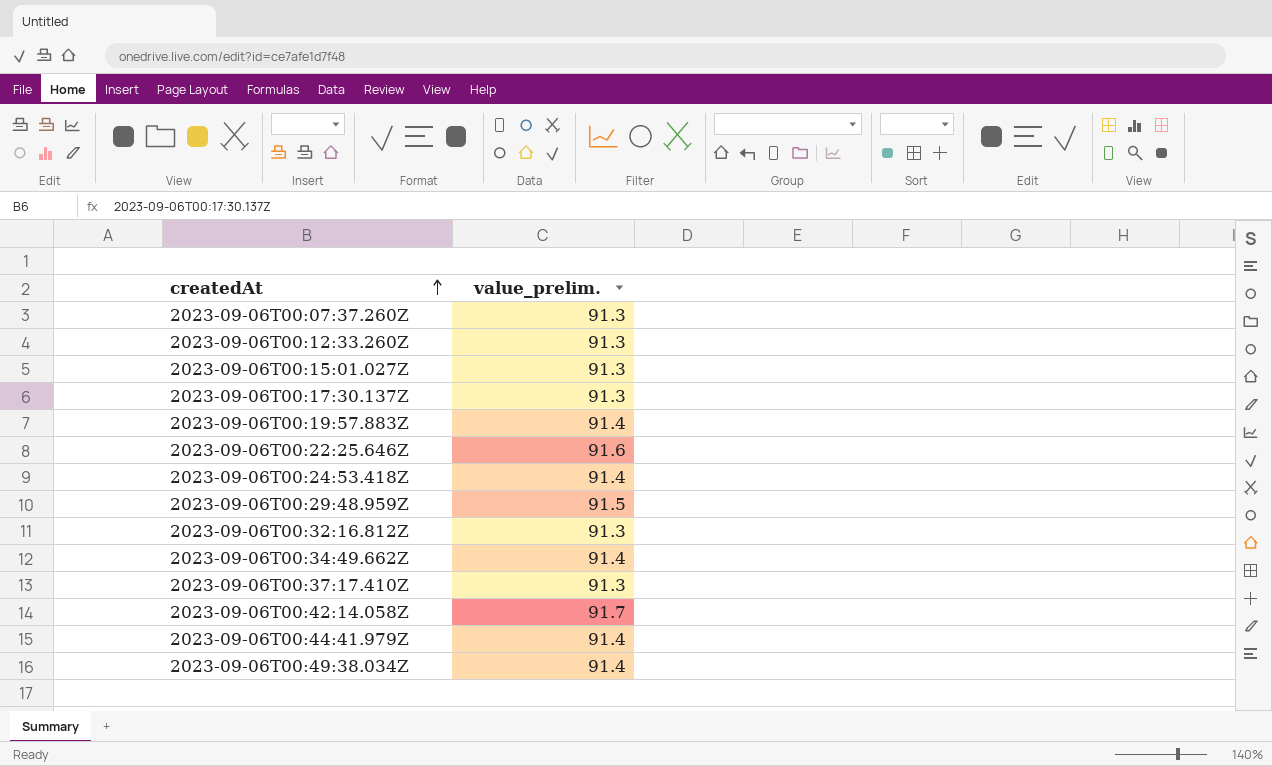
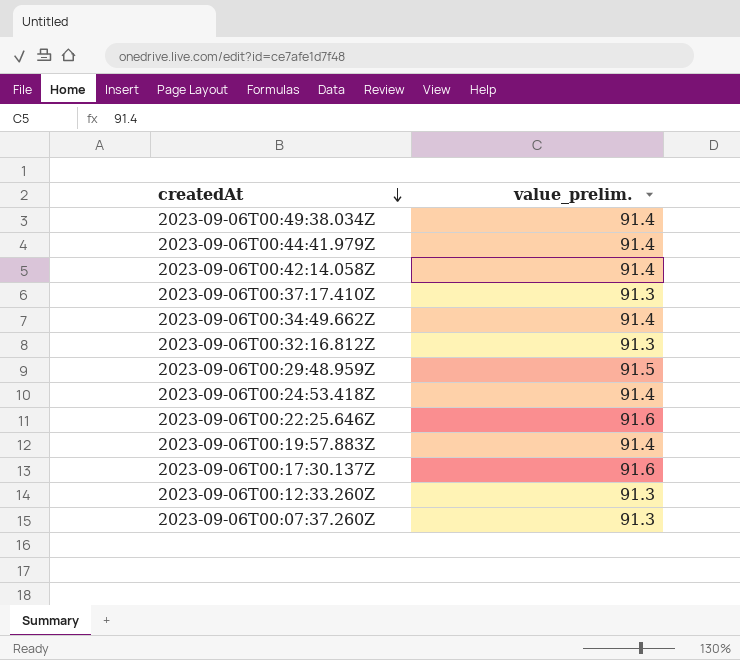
row order: createdAt ascending -> createdAt descending
row 2023-09-06T00:15:01.027Z: 91.3 -> none
2023-09-06T00:42:14.058Z | value_prelim.: 91.7 -> 91.4
2023-09-06T00:17:30.137Z | value_prelim.: 91.3 -> 91.6

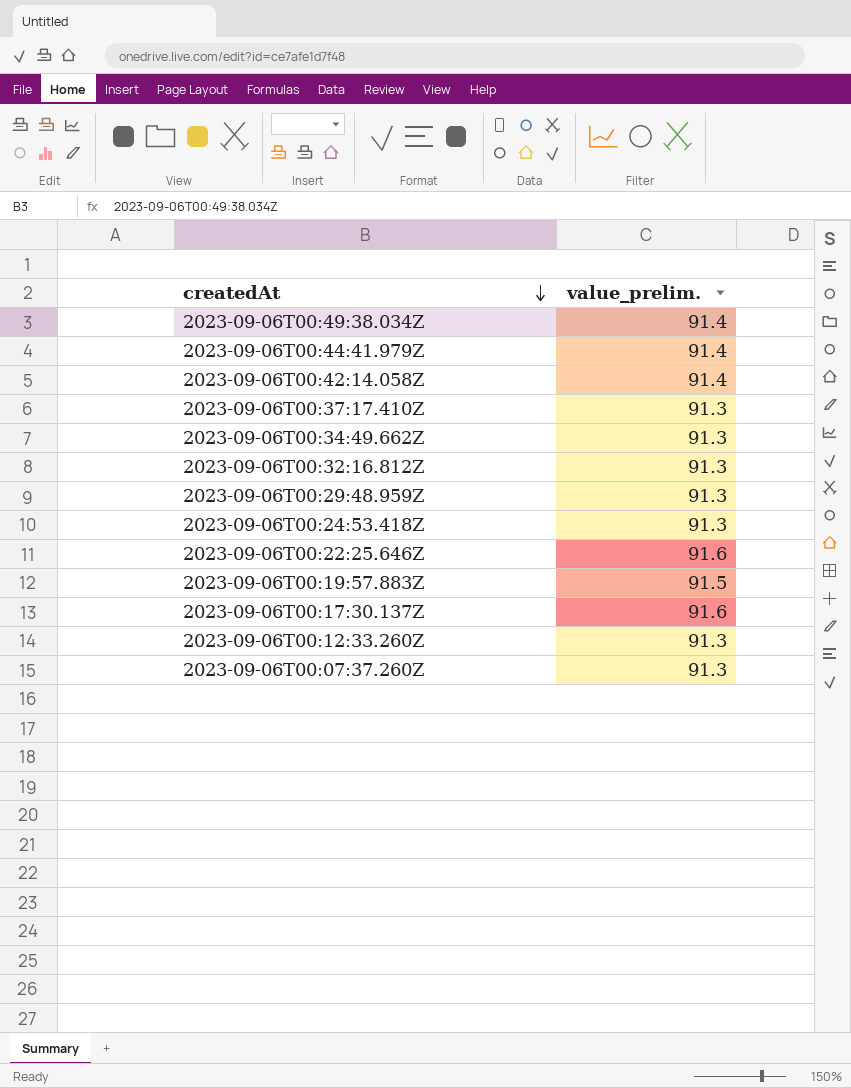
2023-09-06T00:34:49.662Z | value_prelim.: 91.4 -> 91.3
2023-09-06T00:29:48.959Z | value_prelim.: 91.5 -> 91.3
2023-09-06T00:24:53.418Z | value_prelim.: 91.4 -> 91.3
2023-09-06T00:19:57.883Z | value_prelim.: 91.4 -> 91.5

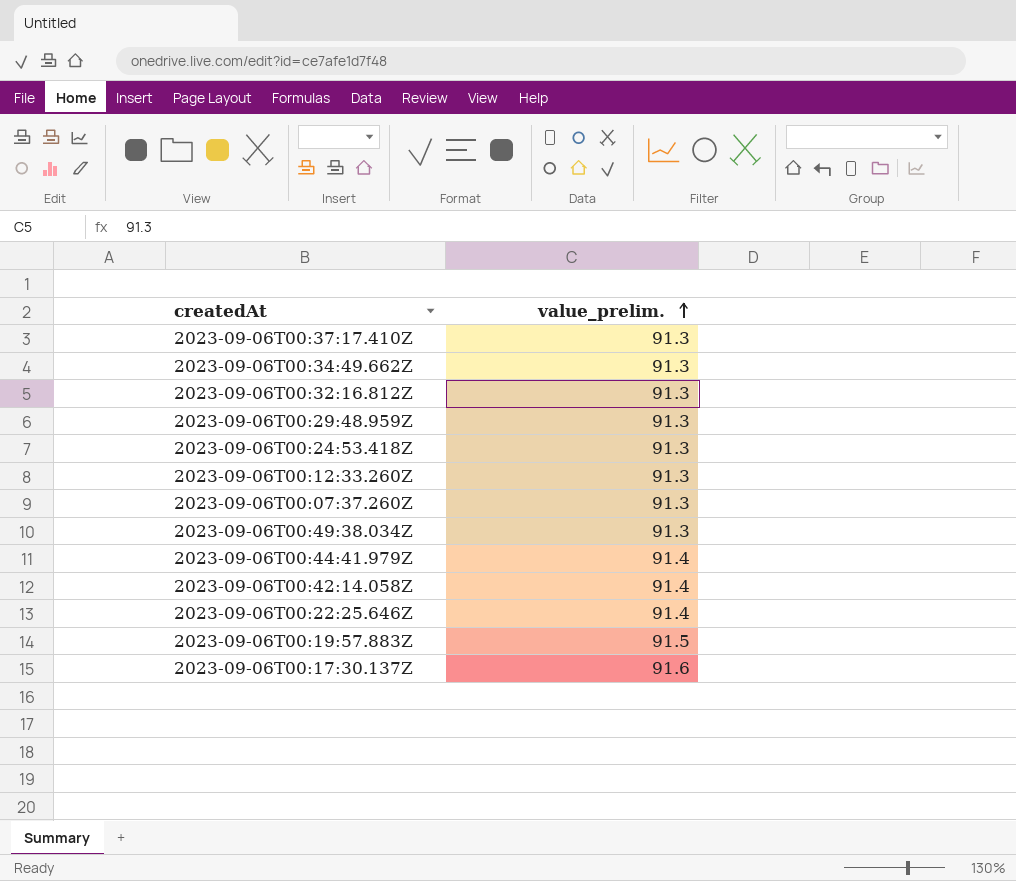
row order: createdAt descending -> value_prelim. ascending
2023-09-06T00:49:38.034Z | value_prelim.: 91.4 -> 91.3
2023-09-06T00:22:25.646Z | value_prelim.: 91.6 -> 91.4

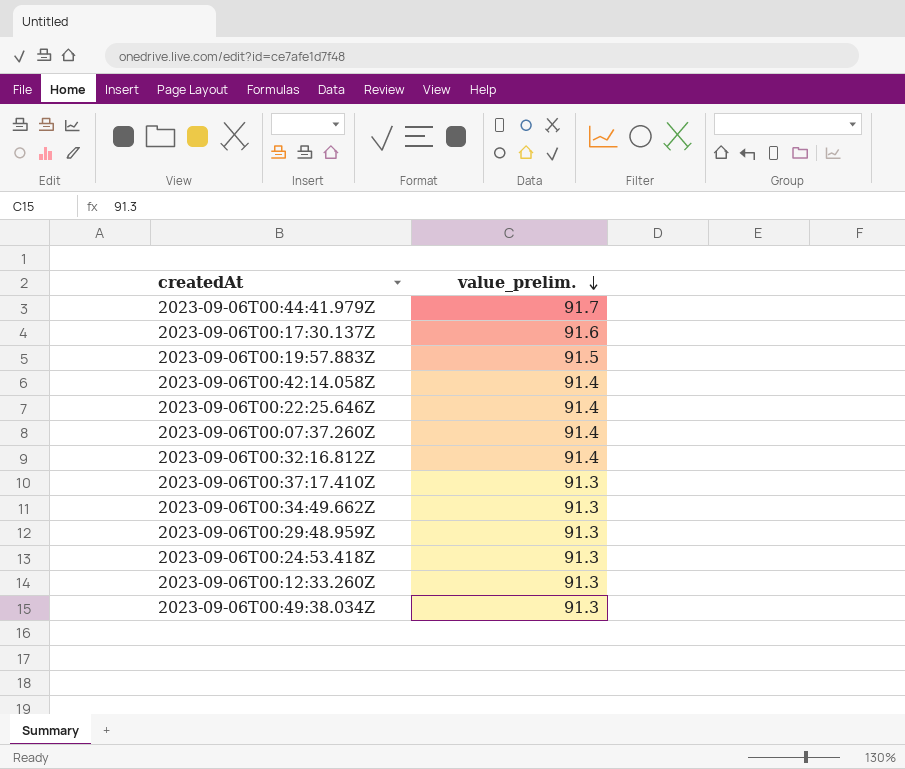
row order: value_prelim. ascending -> value_prelim. descending
2023-09-06T00:44:41.979Z | value_prelim.: 91.4 -> 91.7
2023-09-06T00:07:37.260Z | value_prelim.: 91.3 -> 91.4
2023-09-06T00:32:16.812Z | value_prelim.: 91.3 -> 91.4

